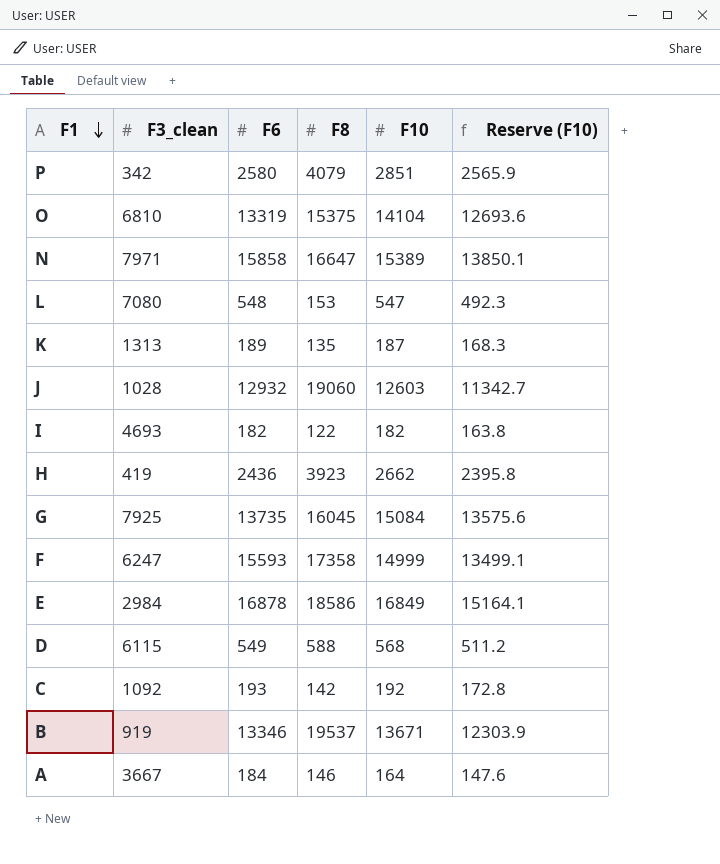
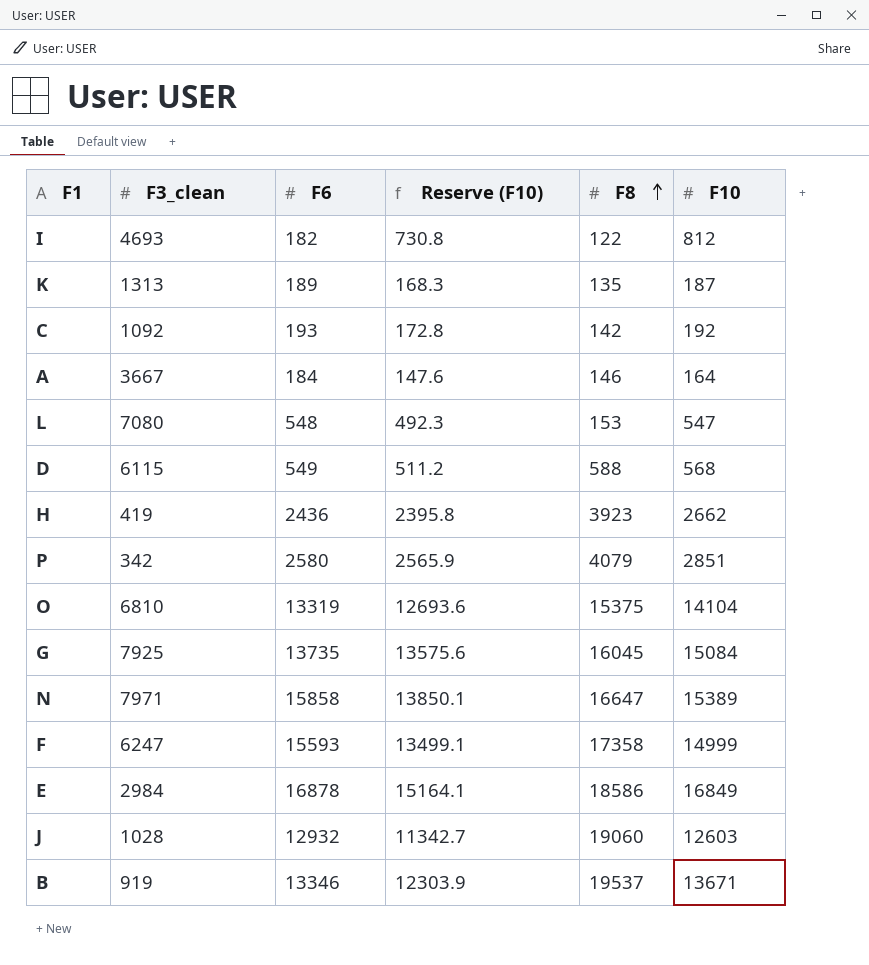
row order: F1 descending -> F8 ascending
column Reserve (F10) | position: 6 -> 4
I | Reserve (F10): 163.8 -> 730.8
I | F10: 182 -> 812

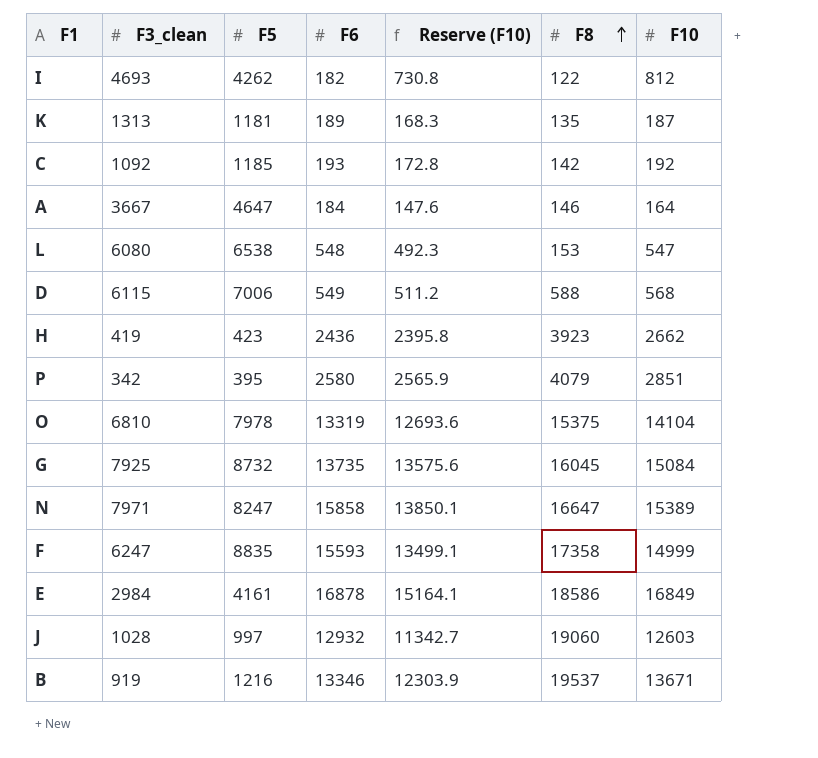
column F5 | position: none -> 3
L | F3_clean: 7080 -> 6080

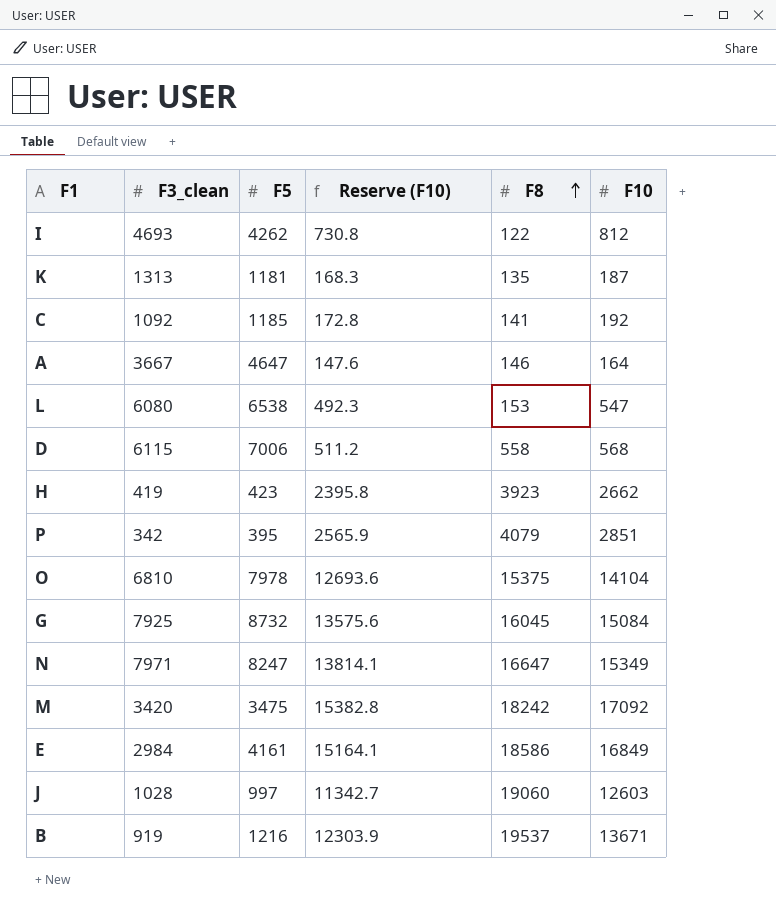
column F6 | position: 4 -> none
row F: 6247 | 8835 | 15593 | 13499.1 | 17358 | 14999 -> none
C | F8: 142 -> 141
D | F8: 588 -> 558
N | Reserve (F10): 13850.1 -> 13814.1
N | F10: 15389 -> 15349
row M: none -> 3420 | 3475 | 15382.8 | 18242 | 17092

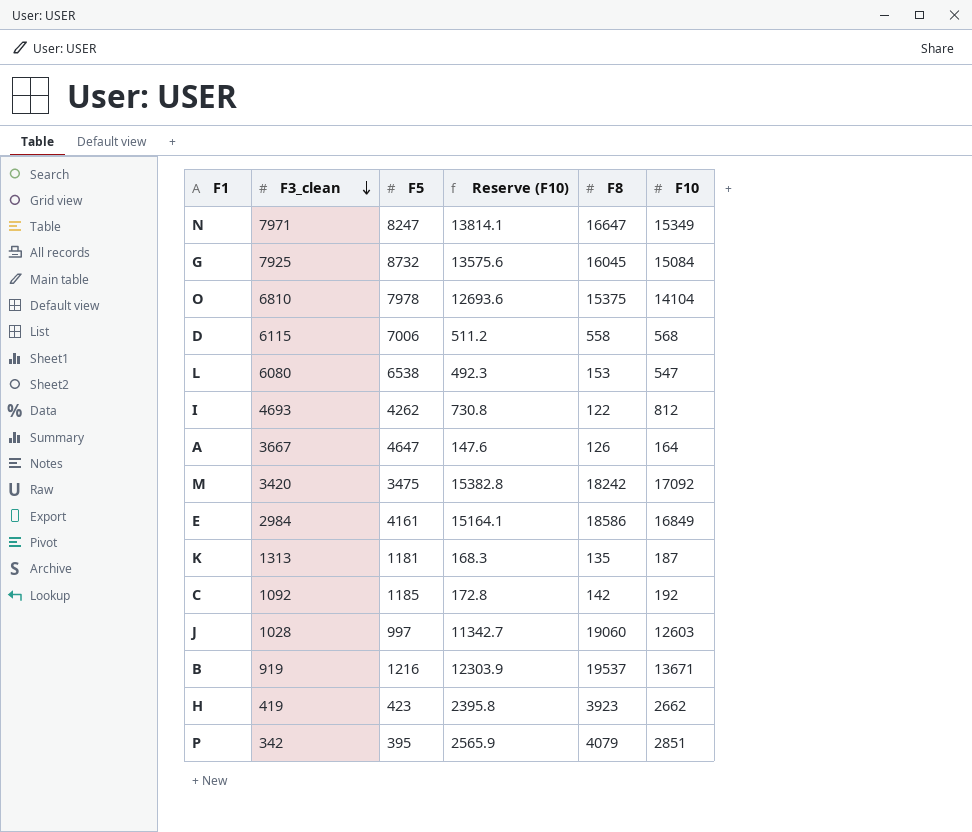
row order: F8 ascending -> F3_clean descending
A | F8: 146 -> 126
C | F8: 141 -> 142

